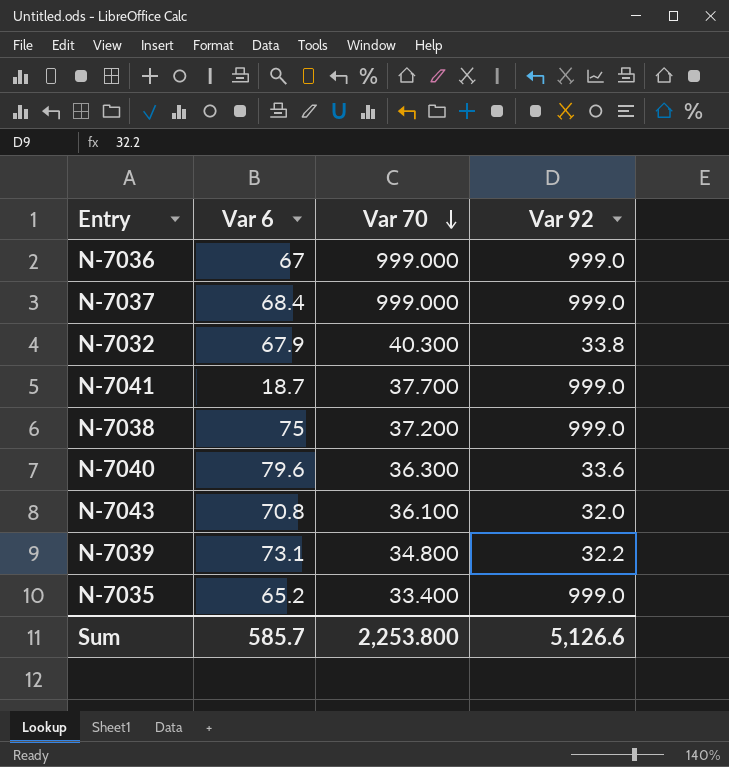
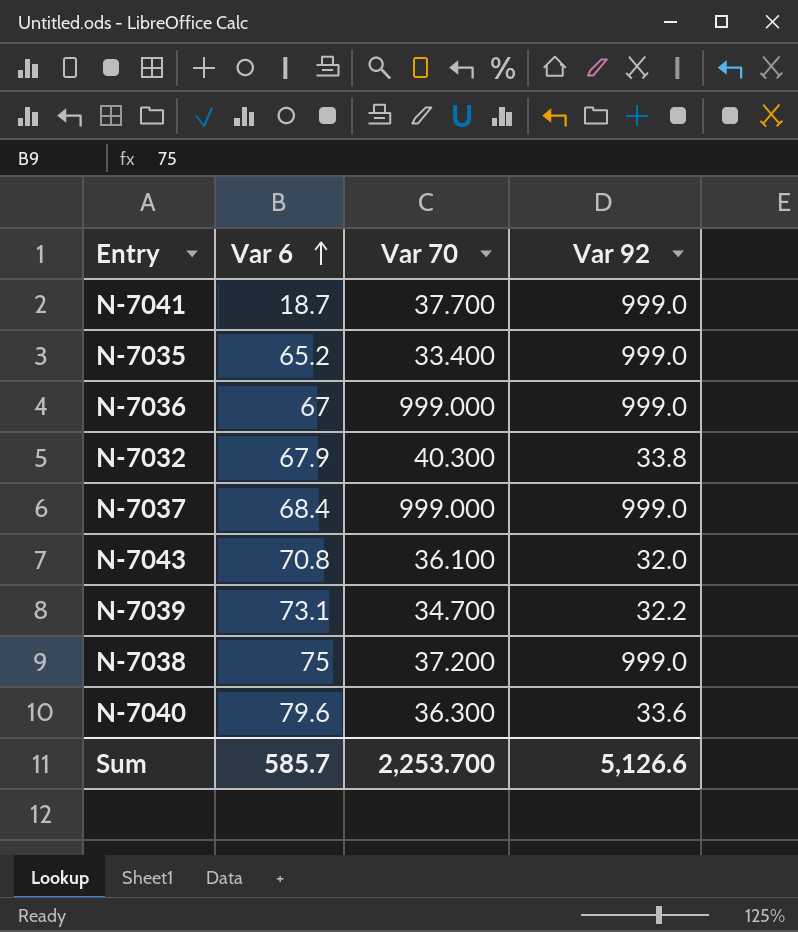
row order: Var 70 descending -> Var 6 ascending
N-7039 | Var 70: 34.800 -> 34.700
Sum | Var 70: 2,253.800 -> 2,253.700

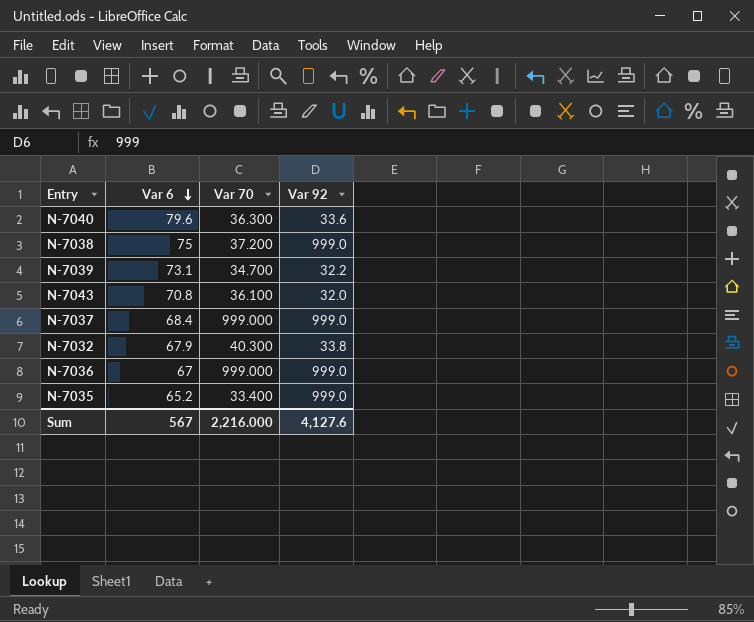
row order: Var 6 ascending -> Var 6 descending
row N-7041: 18.7 | 37.700 | 999.0 -> none
Sum | Var 6: 585.7 -> 567
Sum | Var 70: 2,253.700 -> 2,216.000
Sum | Var 92: 5,126.6 -> 4,127.6

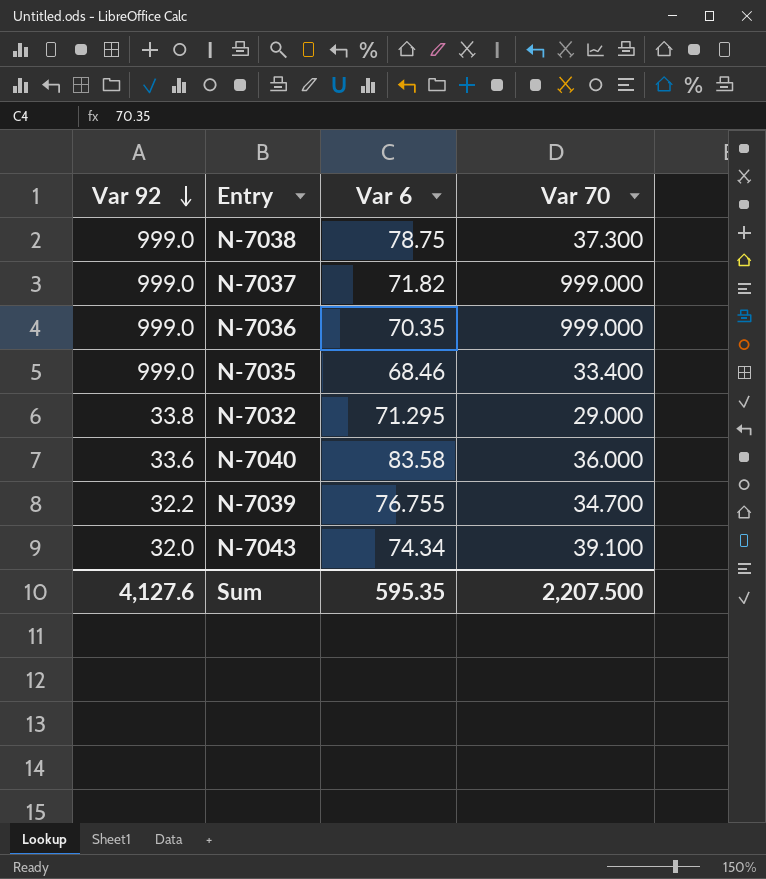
row order: Var 6 descending -> Var 92 descending
column Var 92 | position: 4 -> 1
N-7038 | Var 6: 75 -> 78.75
N-7038 | Var 70: 37.200 -> 37.300
N-7037 | Var 6: 68.4 -> 71.82
N-7036 | Var 6: 67 -> 70.35
N-7035 | Var 6: 65.2 -> 68.46
N-7032 | Var 6: 67.9 -> 71.295
N-7032 | Var 70: 40.300 -> 29.000
N-7040 | Var 6: 79.6 -> 83.58
N-7040 | Var 70: 36.300 -> 36.000
N-7039 | Var 6: 73.1 -> 76.755
N-7043 | Var 6: 70.8 -> 74.34
N-7043 | Var 70: 36.100 -> 39.100
Sum | Var 6: 567 -> 595.35
Sum | Var 70: 2,216.000 -> 2,207.500

